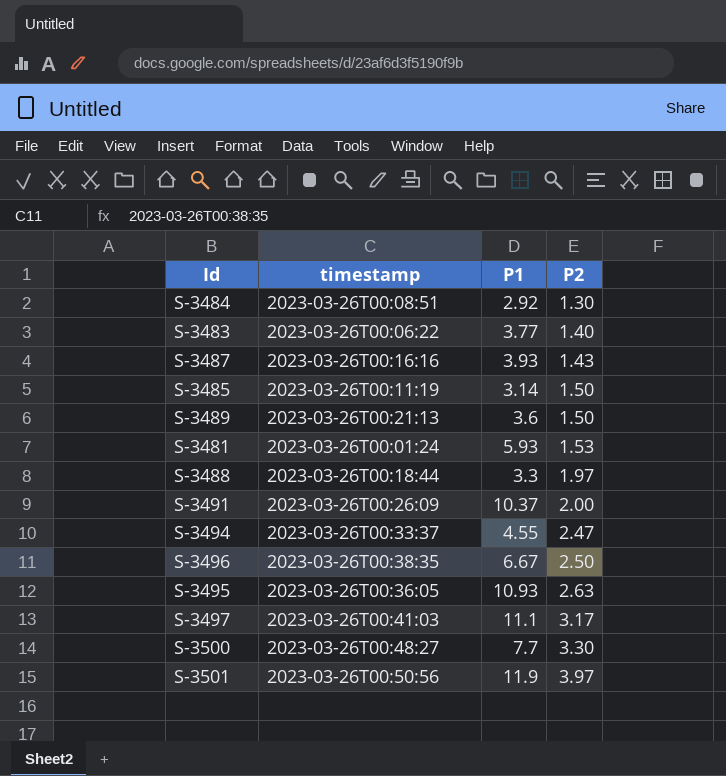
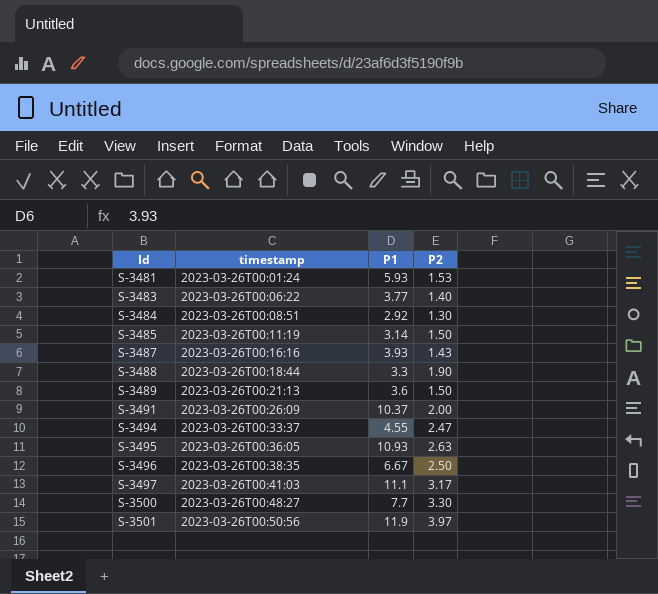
row order: P2 ascending -> Id ascending
S-3488 | P2: 1.97 -> 1.90

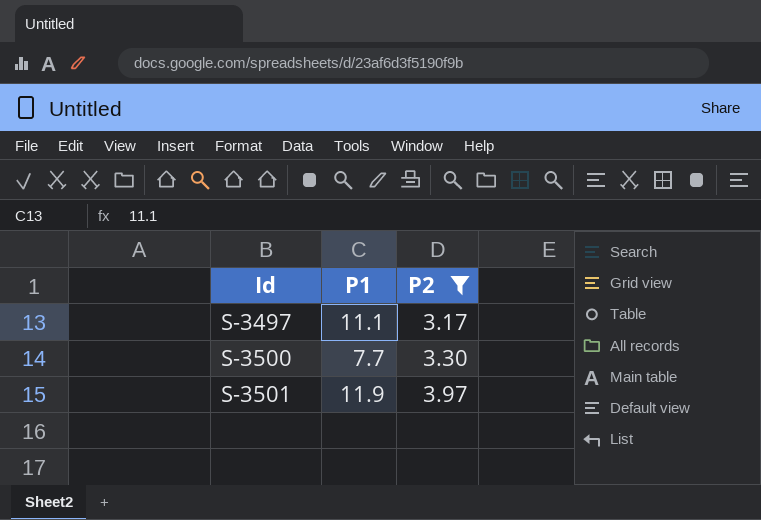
filter: none -> P2 >= 3.17
column timestamp | position: 2 -> none

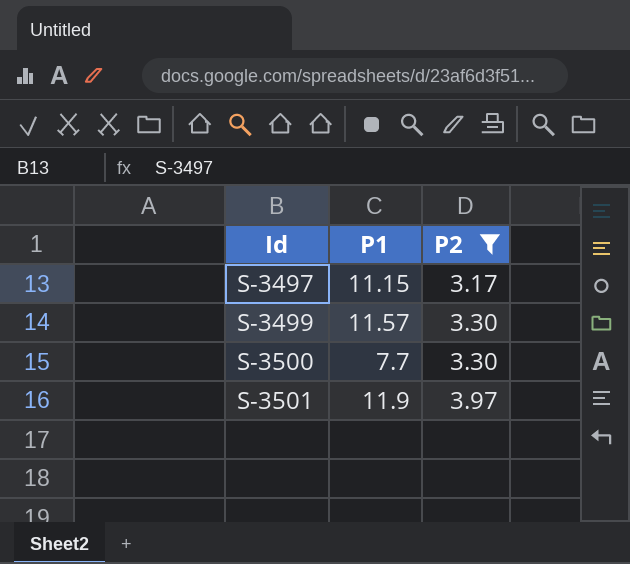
S-3497 | P1: 11.1 -> 11.15
row S-3499: none -> 11.57 | 3.30

